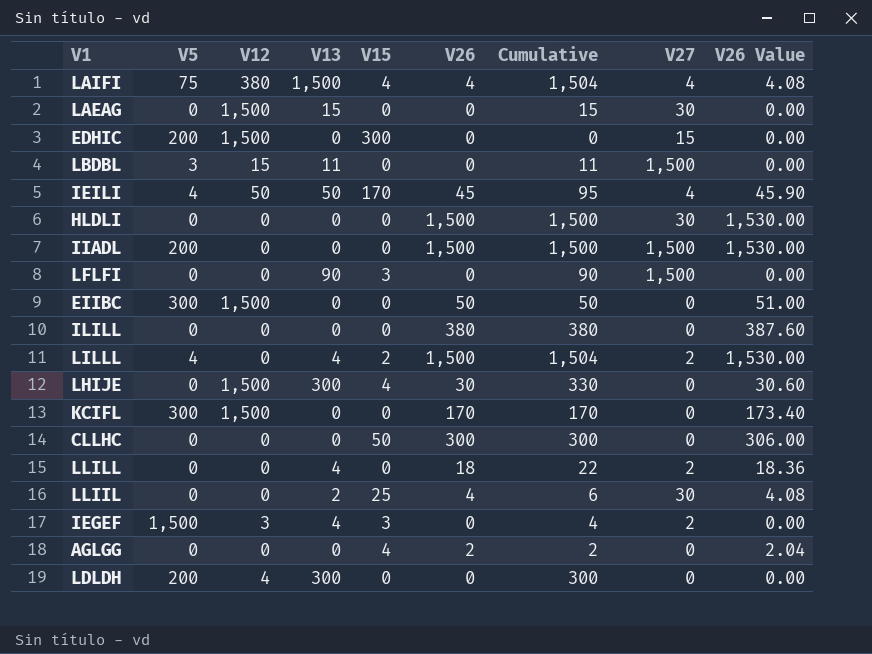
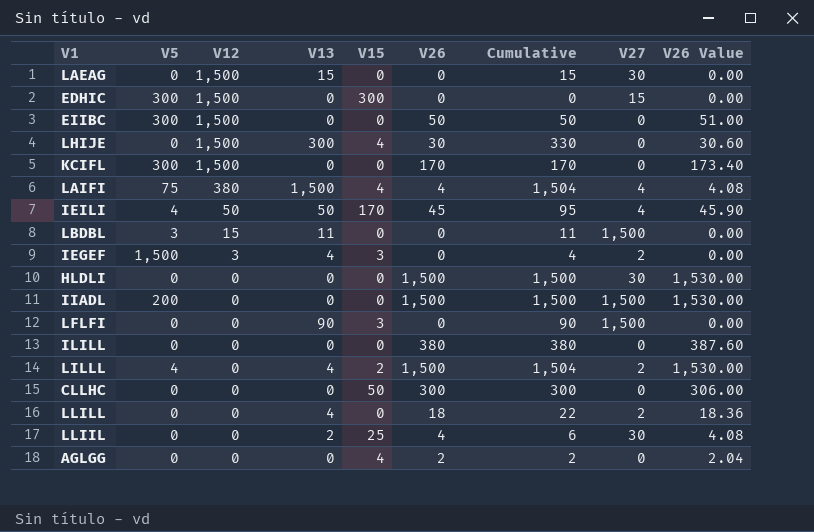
row order: none -> V12 descending
row LDLDH: 200 | 4 | 300 | 0 | 0 | 300 | 0 | 0.00 -> none
EDHIC | V5: 200 -> 300

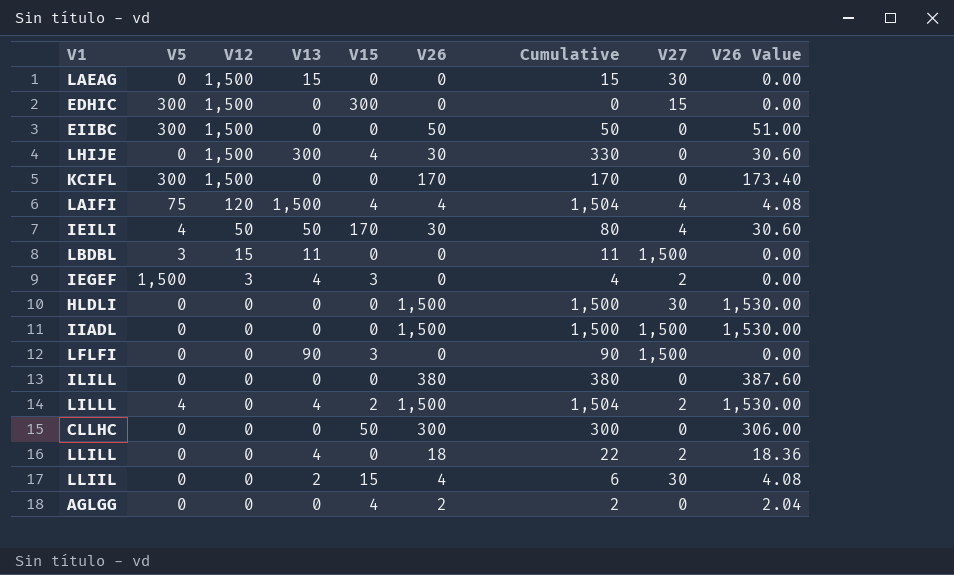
LAIFI | V12: 380 -> 120
IEILI | V26: 45 -> 30
IEILI | Cumulative: 95 -> 80
IEILI | V26 Value: 45.90 -> 30.60
IIADL | V5: 200 -> 0
LLIIL | V15: 25 -> 15

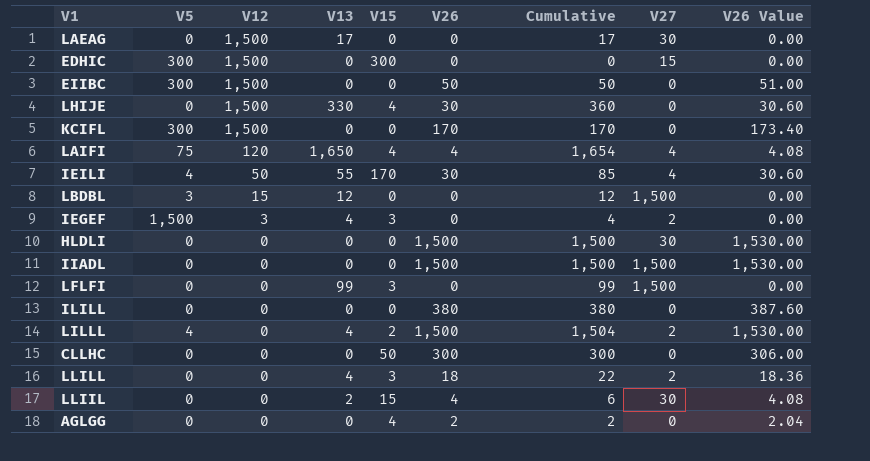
LAEAG | V13: 15 -> 17
LAEAG | Cumulative: 15 -> 17
LHIJE | V13: 300 -> 330
LHIJE | Cumulative: 330 -> 360
LAIFI | V13: 1,500 -> 1,650
LAIFI | Cumulative: 1,504 -> 1,654
IEILI | V13: 50 -> 55
IEILI | Cumulative: 80 -> 85
LBDBL | V13: 11 -> 12
LBDBL | Cumulative: 11 -> 12
LFLFI | V13: 90 -> 99
LFLFI | Cumulative: 90 -> 99
LLILL | V15: 0 -> 3

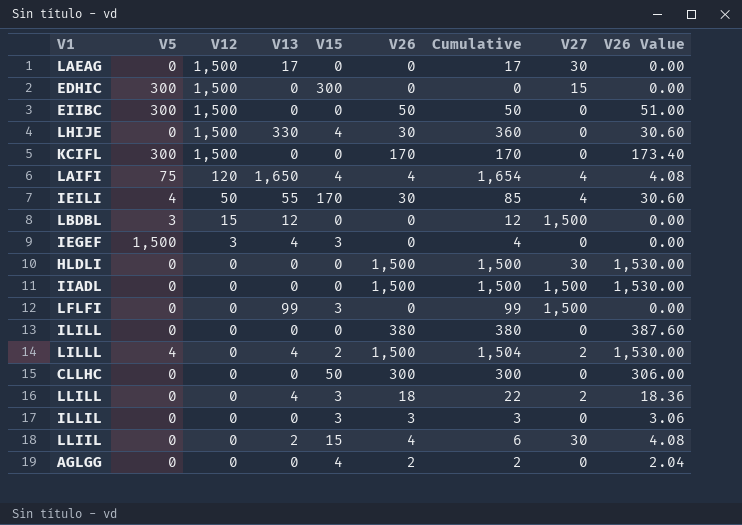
IEGEF | V27: 2 -> 0
row ILLIL: none -> 0 | 0 | 0 | 3 | 3 | 3 | 0 | 3.06

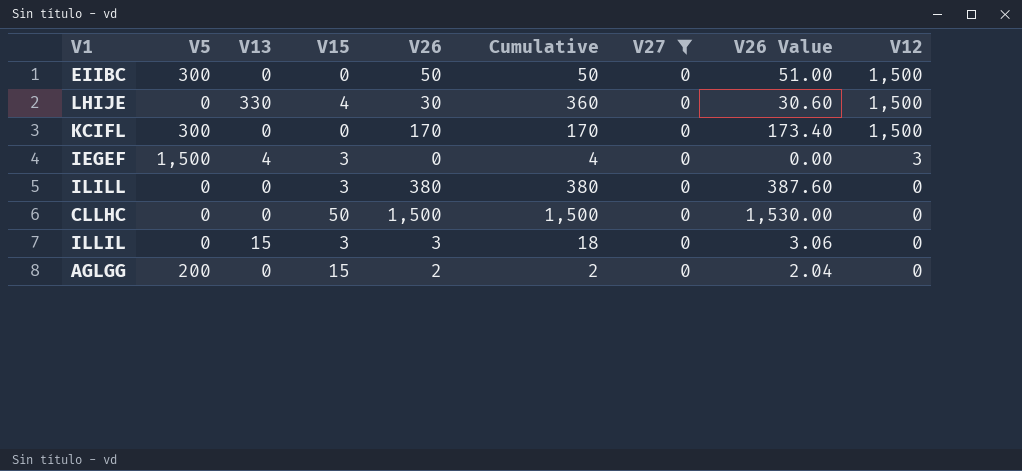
filter: none -> V27 = 0
column V12 | position: 3 -> 9
ILILL | V15: 0 -> 3
CLLHC | V26: 300 -> 1,500
CLLHC | Cumulative: 300 -> 1,500
CLLHC | V26 Value: 306.00 -> 1,530.00
ILLIL | V13: 0 -> 15
ILLIL | Cumulative: 3 -> 18
AGLGG | V5: 0 -> 200
AGLGG | V15: 4 -> 15

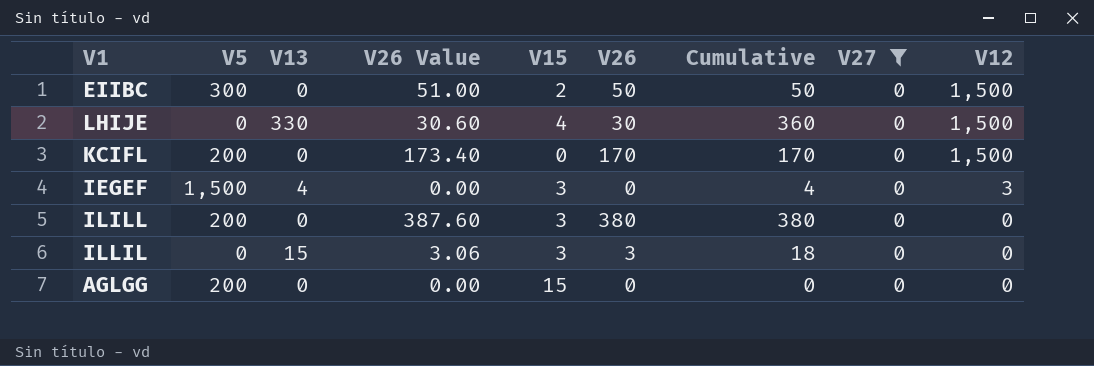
column V26 Value | position: 8 -> 4
row CLLHC: 0 | 0 | 50 | 1,500 | 1,500 | 0 | 1,530.00 | 0 -> none
EIIBC | V15: 0 -> 2
KCIFL | V5: 300 -> 200
ILILL | V5: 0 -> 200
AGLGG | V26 Value: 2.04 -> 0.00
AGLGG | V26: 2 -> 0
AGLGG | Cumulative: 2 -> 0

